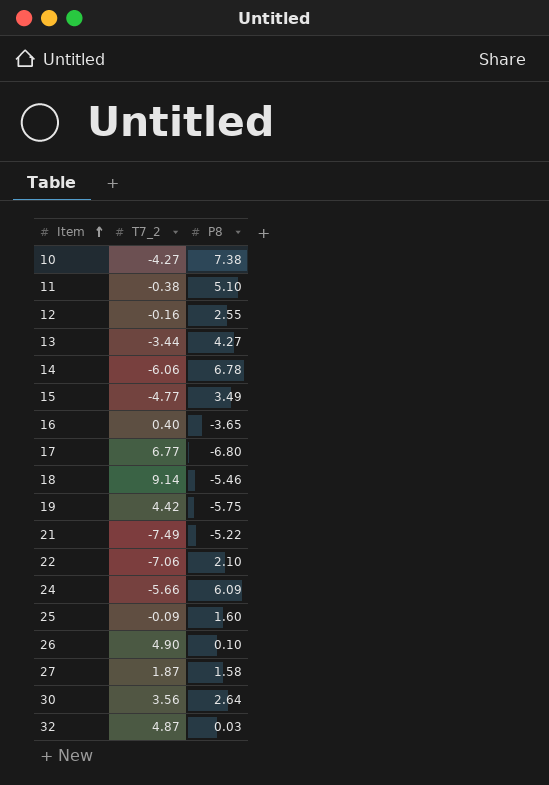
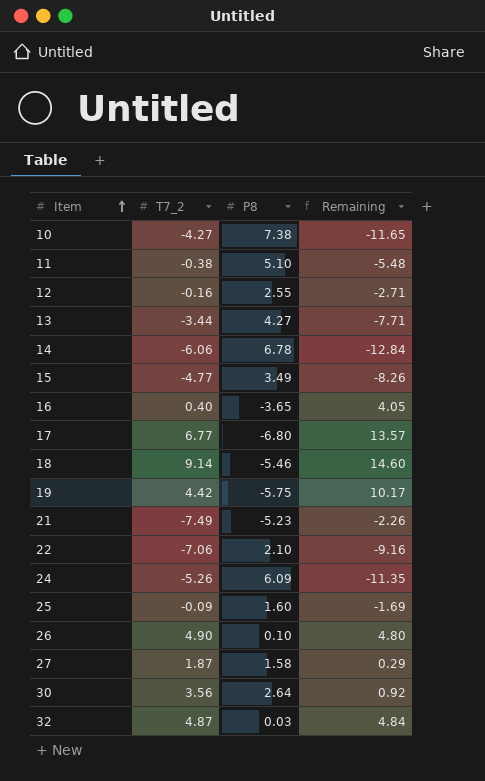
column Remaining | formula: none -> [T7_2] - [P8]
21 | P8: -5.22 -> -5.23
24 | T7_2: -5.66 -> -5.26

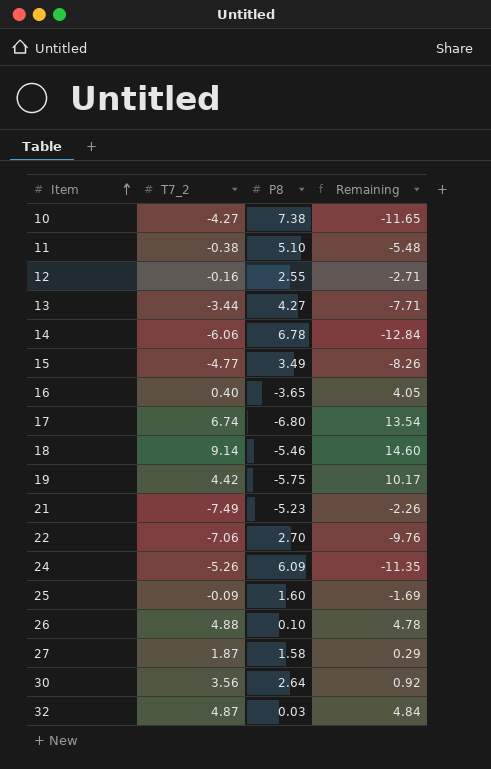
17 | T7_2: 6.77 -> 6.74
17 | Remaining: 13.57 -> 13.54
22 | P8: 2.10 -> 2.70
22 | Remaining: -9.16 -> -9.76
26 | T7_2: 4.90 -> 4.88
26 | Remaining: 4.80 -> 4.78

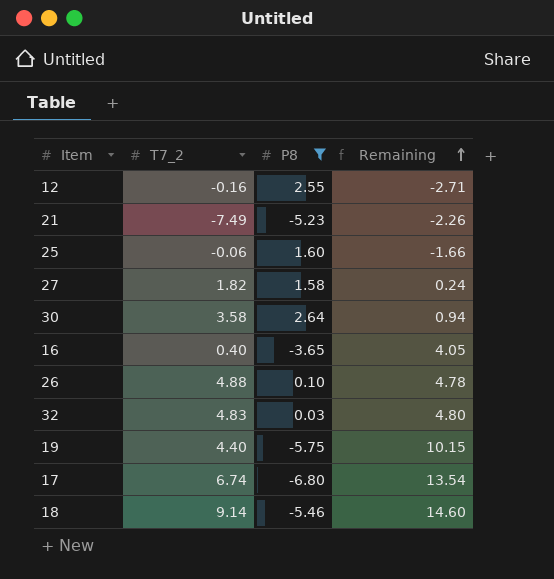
filter: none -> P8 <= 2.64
row order: Item ascending -> Remaining ascending
25 | T7_2: -0.09 -> -0.06
25 | Remaining: -1.69 -> -1.66
27 | T7_2: 1.87 -> 1.82
27 | Remaining: 0.29 -> 0.24
30 | T7_2: 3.56 -> 3.58
30 | Remaining: 0.92 -> 0.94
32 | T7_2: 4.87 -> 4.83
32 | Remaining: 4.84 -> 4.80
19 | T7_2: 4.42 -> 4.40
19 | Remaining: 10.17 -> 10.15

